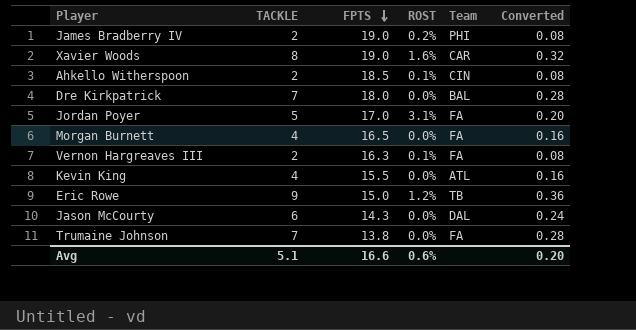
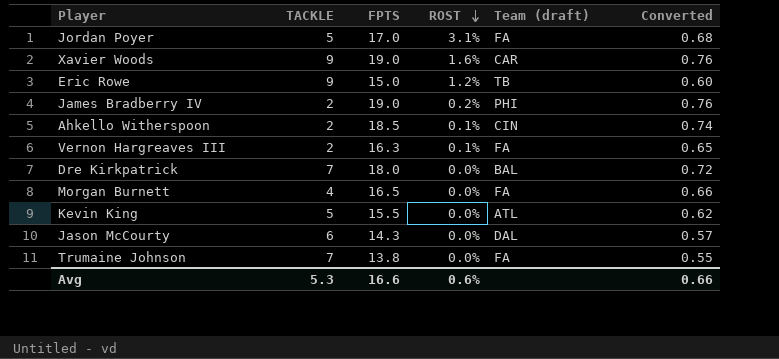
row order: FPTS descending -> ROST descending
column name: Team -> Team (draft)
column Converted | formula: [TACKLE] * 0.04 -> [FPTS] * 0.04
Xavier Woods | TACKLE: 8 -> 9
Kevin King | TACKLE: 4 -> 5
Avg | TACKLE: 5.1 -> 5.3
Avg | Converted: 0.20 -> 0.66

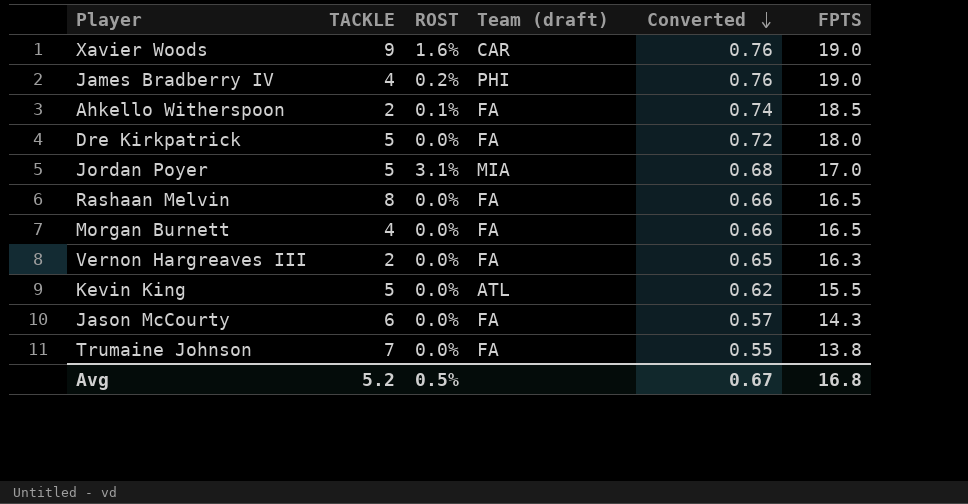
row order: ROST descending -> Converted descending
column FPTS | position: 3 -> 6
row Eric Rowe: 9 | 15.0 | 1.2% | TB | 0.60 -> none
James Bradberry IV | TACKLE: 2 -> 4
Ahkello Witherspoon | Team (draft): CIN -> FA
Dre Kirkpatrick | TACKLE: 7 -> 5
Dre Kirkpatrick | Team (draft): BAL -> FA
Jordan Poyer | Team (draft): FA -> MIA
row Rashaan Melvin: none -> 8 | 0.0% | FA | 0.66 | 16.5
Vernon Hargreaves III | ROST: 0.1% -> 0.0%
Jason McCourty | Team (draft): DAL -> FA
Avg | TACKLE: 5.3 -> 5.2
Avg | ROST: 0.6% -> 0.5%
Avg | Converted: 0.66 -> 0.67
Avg | FPTS: 16.6 -> 16.8

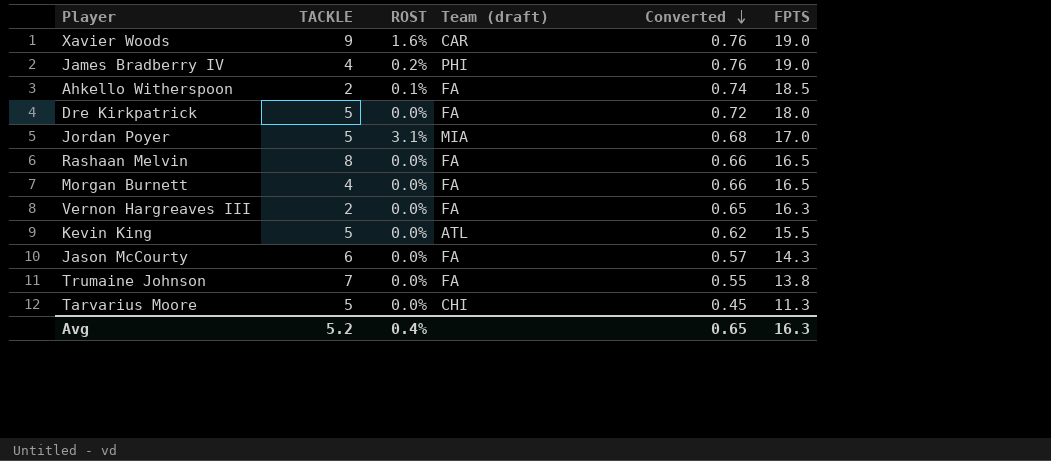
row Tarvarius Moore: none -> 5 | 0.0% | CHI | 0.45 | 11.3
Avg | ROST: 0.5% -> 0.4%
Avg | Converted: 0.67 -> 0.65
Avg | FPTS: 16.8 -> 16.3

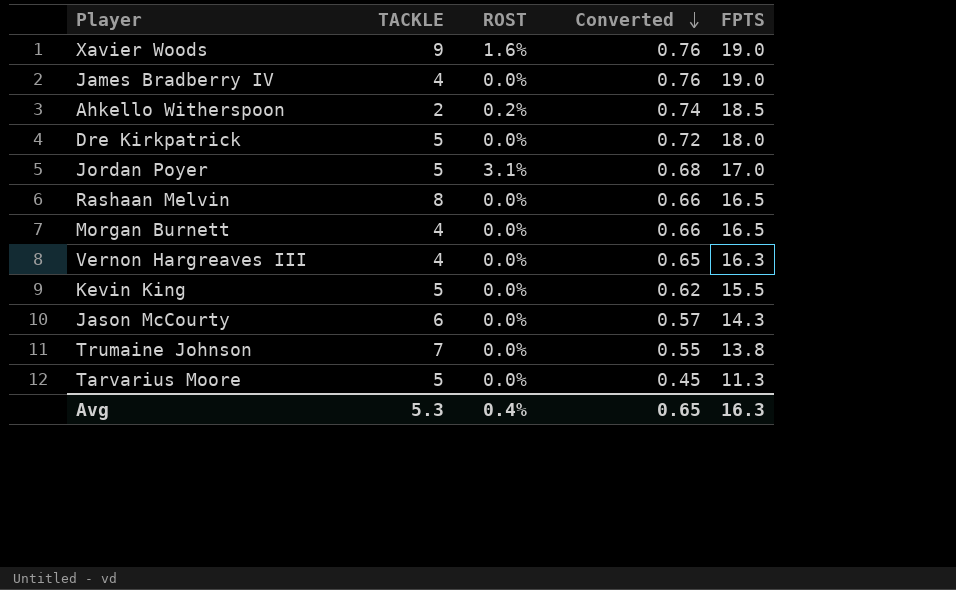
column Team (draft) | position: 4 -> none
James Bradberry IV | ROST: 0.2% -> 0.0%
Ahkello Witherspoon | ROST: 0.1% -> 0.2%
Vernon Hargreaves III | TACKLE: 2 -> 4
Avg | TACKLE: 5.2 -> 5.3

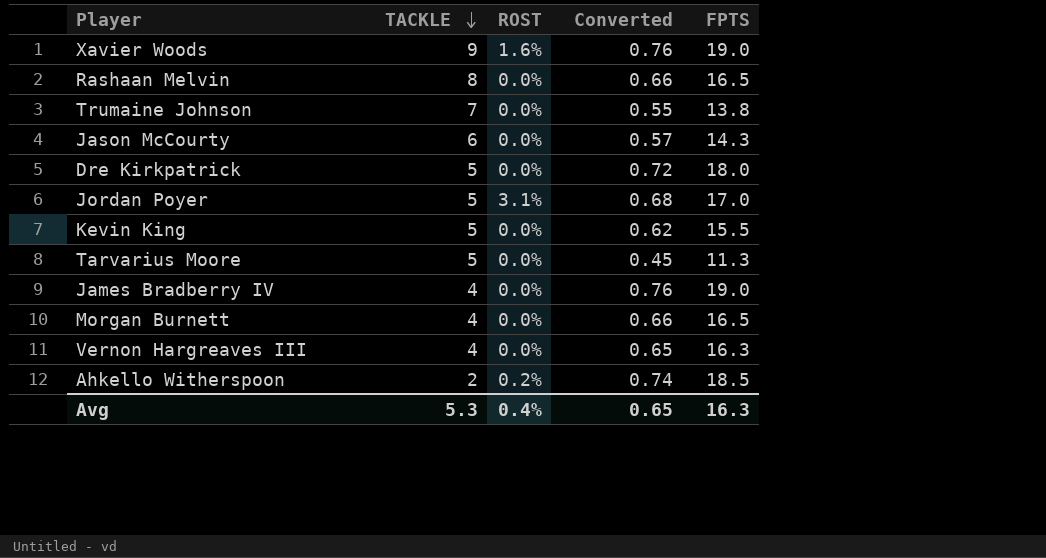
row order: Converted descending -> TACKLE descending

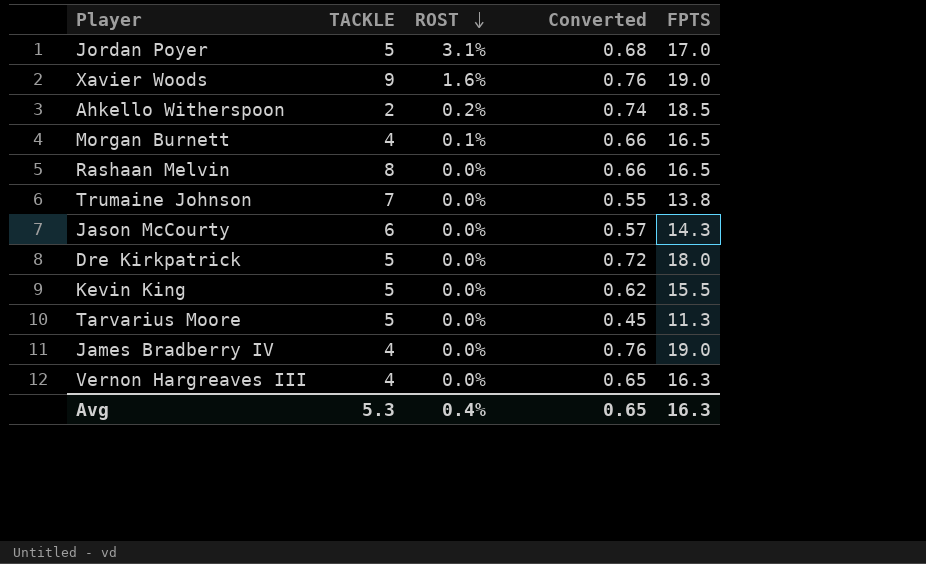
row order: TACKLE descending -> ROST descending
Morgan Burnett | ROST: 0.0% -> 0.1%

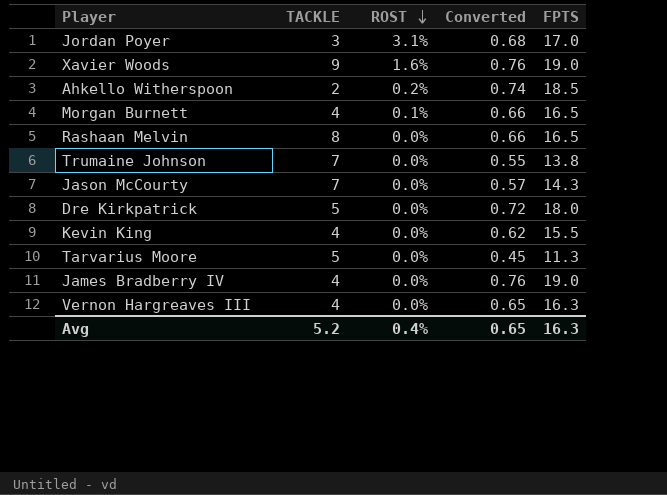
Jordan Poyer | TACKLE: 5 -> 3
Jason McCourty | TACKLE: 6 -> 7
Kevin King | TACKLE: 5 -> 4
Avg | TACKLE: 5.3 -> 5.2

